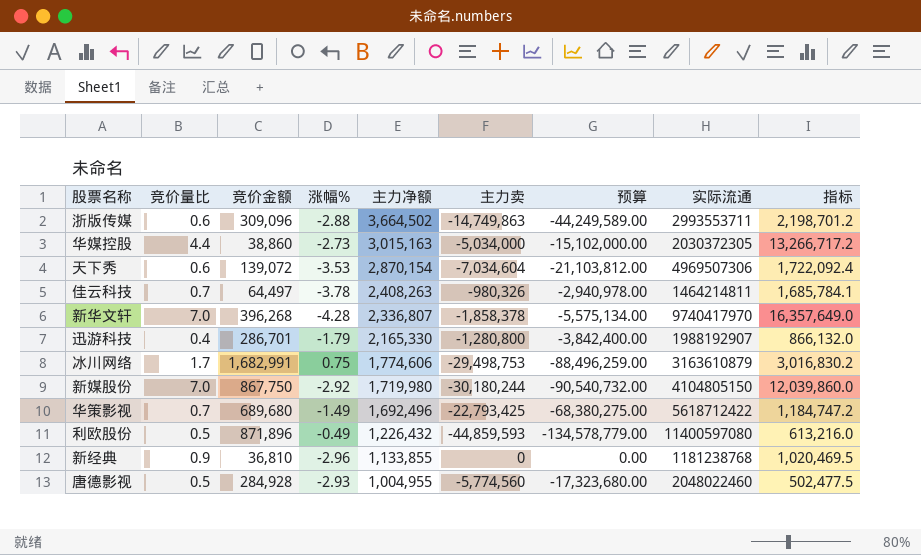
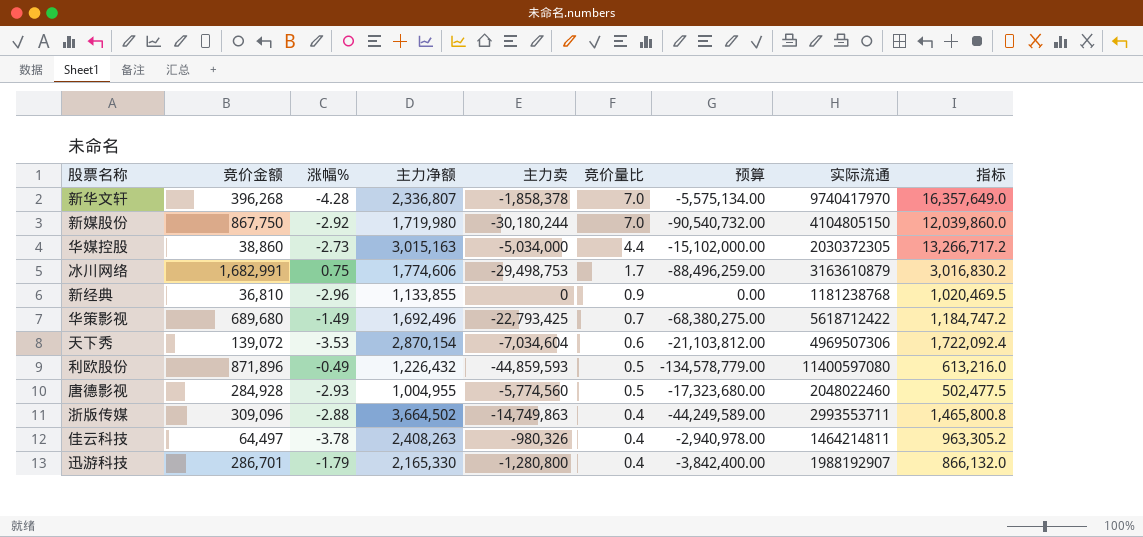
row order: 主力净额 descending -> 竞价量比 descending
column 竞价量比 | position: 2 -> 6
浙版传媒 | 竞价量比: 0.6 -> 0.4
浙版传媒 | 指标: 2,198,701.2 -> 1,465,800.8
佳云科技 | 竞价量比: 0.7 -> 0.4
佳云科技 | 指标: 1,685,784.1 -> 963,305.2

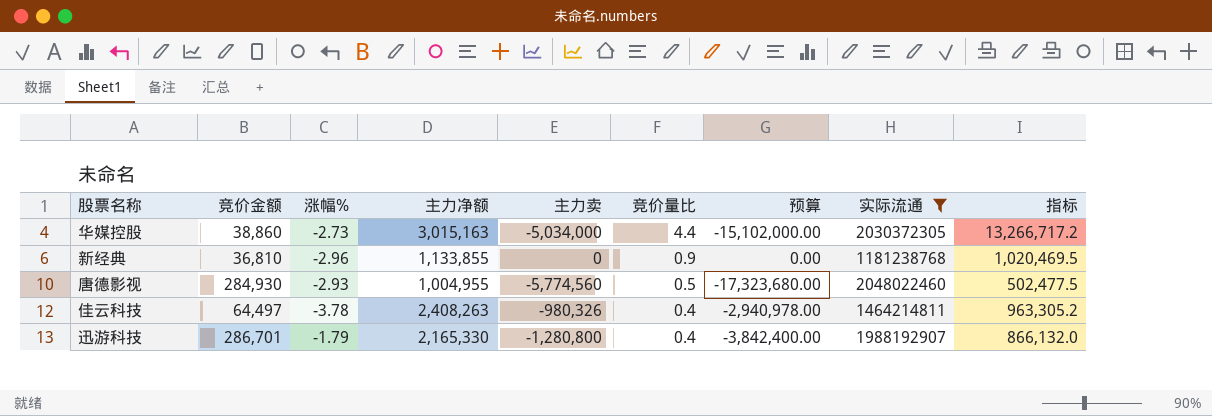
filter: none -> 实际流通 <= 2048022460
唐德影视 | 竞价金额: 284,928 -> 284,930

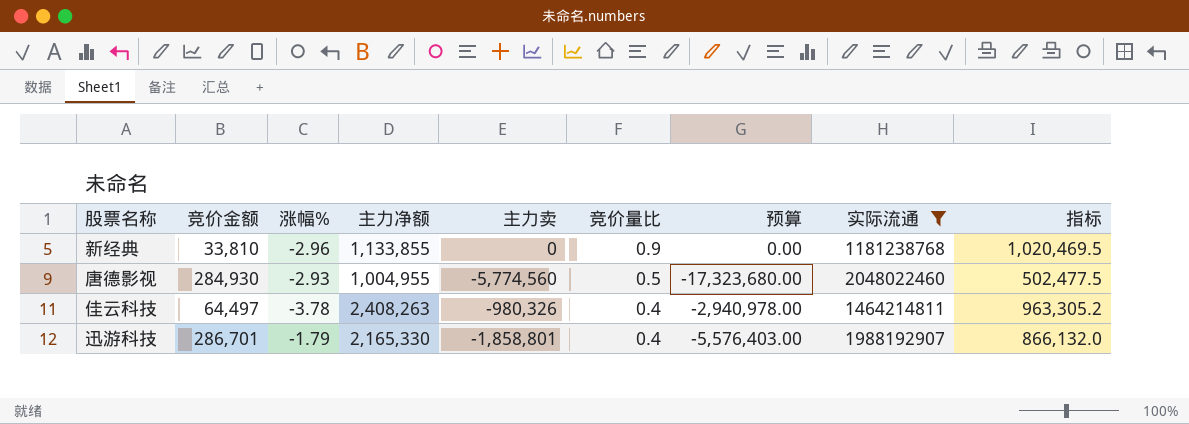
row 华媒控股: 38,860 | -2.73 | 3,015,163 | -5,034,000 | 4.4 | -15,102,000.00 | 2030372305 | 13,266,717.2 -> none
新经典 | 竞价金额: 36,810 -> 33,810
迅游科技 | 主力卖: -1,280,800 -> -1,858,801
迅游科技 | 预算: -3,842,400.00 -> -5,576,403.00

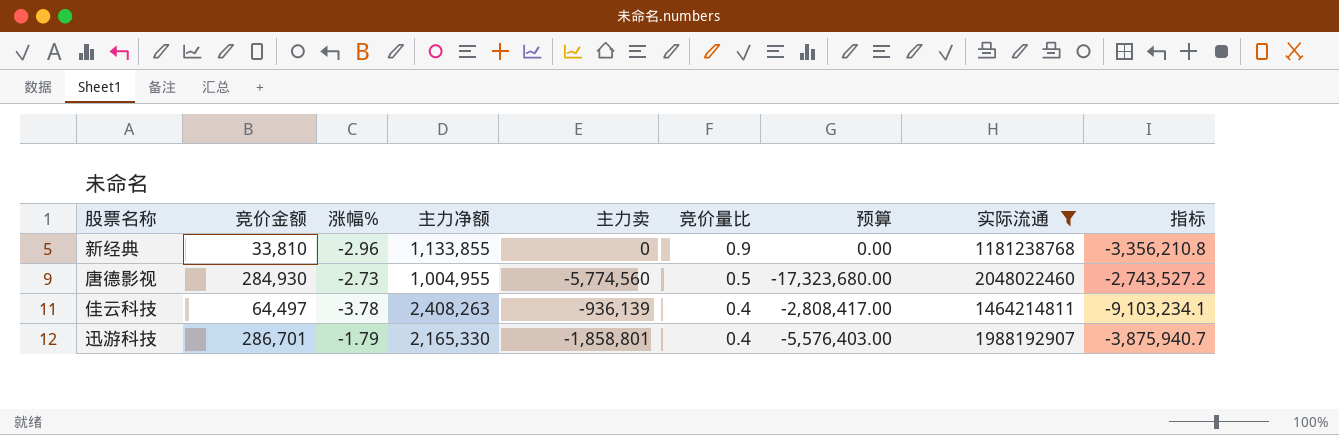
column 指标 | formula: [主力净额] * [竞价量比] -> [涨幅%] * [主力净额]
唐德影视 | 涨幅%: -2.93 -> -2.73
佳云科技 | 主力卖: -980,326 -> -936,139
佳云科技 | 预算: -2,940,978.00 -> -2,808,417.00

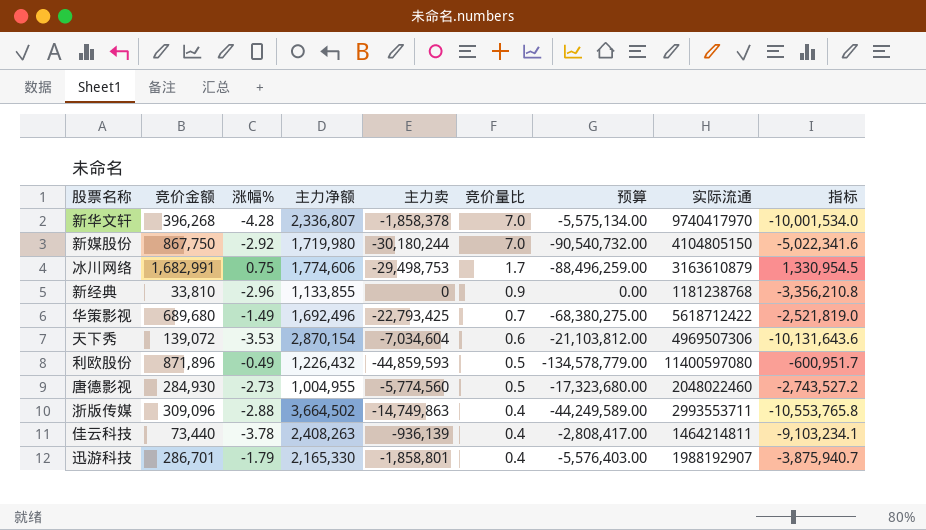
filter: 实际流通 <= 2048022460 -> none
佳云科技 | 竞价金额: 64,497 -> 73,440

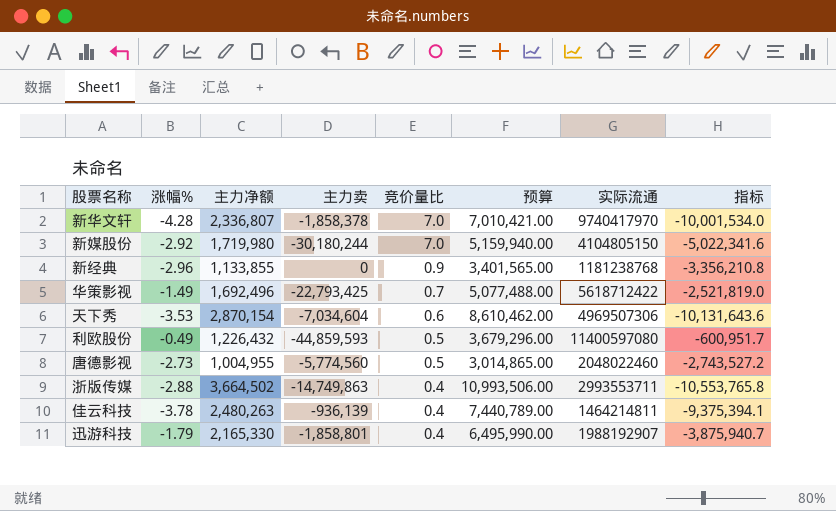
column 竞价金额 | position: 2 -> none
column 预算 | formula: [主力卖] * 3 -> [主力净额] * 3
row 冰川网络: 1,682,991 | 0.75 | 1,774,606 | -29,498,753 | 1.7 | -88,496,259.00 | 3163610879 | 1,330,954.5 -> none
佳云科技 | 主力净额: 2,408,263 -> 2,480,263
佳云科技 | 指标: -9,103,234.1 -> -9,375,394.1

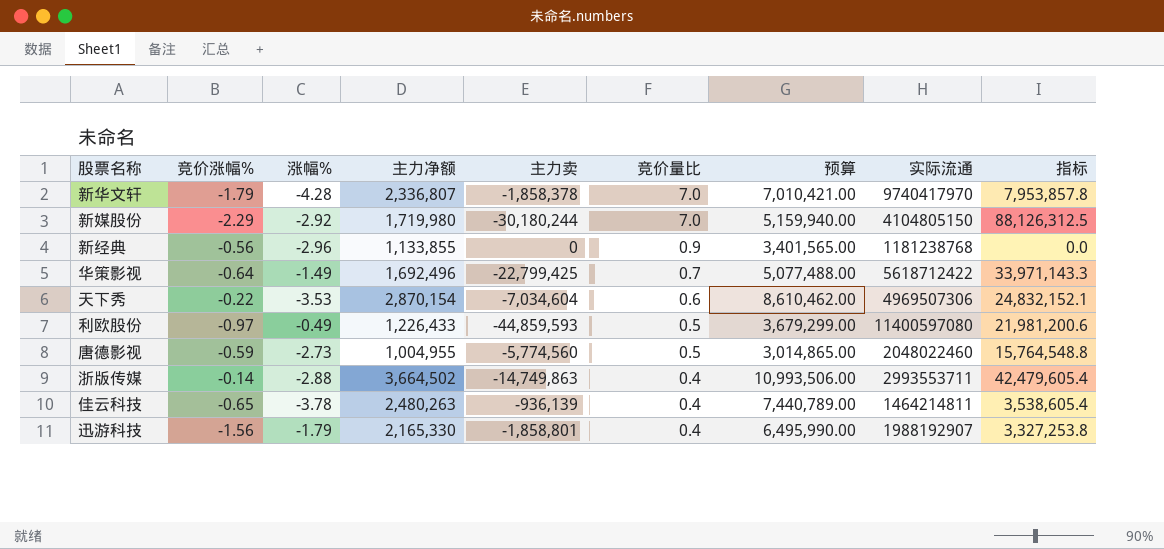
column 竞价涨幅% | position: none -> 2
column 指标 | formula: [涨幅%] * [主力净额] -> [涨幅%] * [主力卖]
华策影视 | 主力卖: -22,793,425 -> -22,799,425
利欧股份 | 主力净额: 1,226,432 -> 1,226,433
利欧股份 | 预算: 3,679,296.00 -> 3,679,299.00

